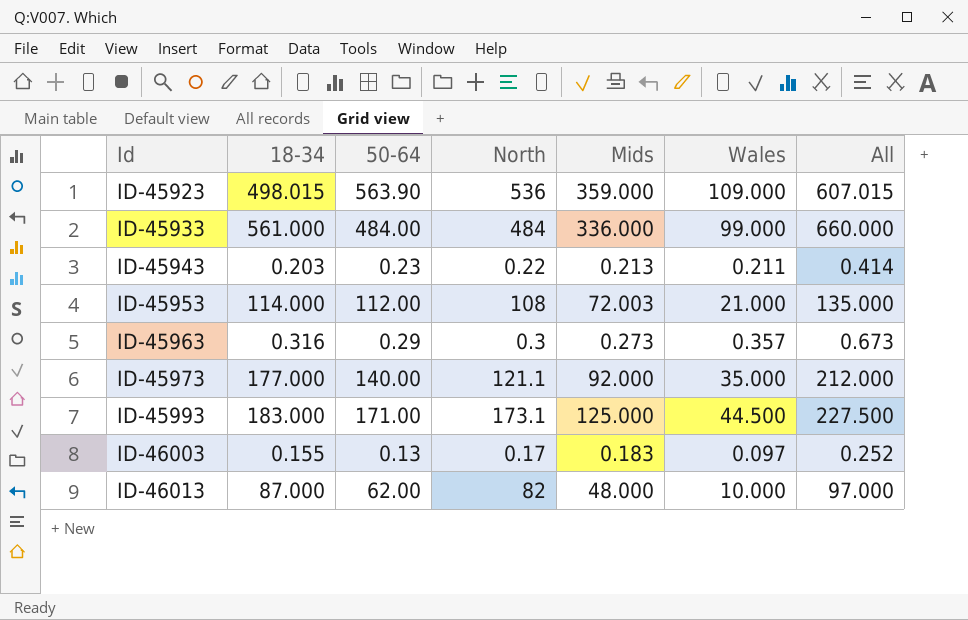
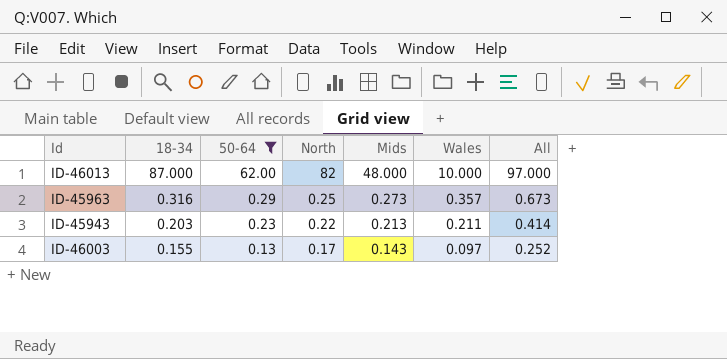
filter: none -> 50-64 <= 62.00
row order: Id ascending -> 18-34 descending
ID-45963 | North: 0.3 -> 0.25
ID-46003 | Mids: 0.183 -> 0.143

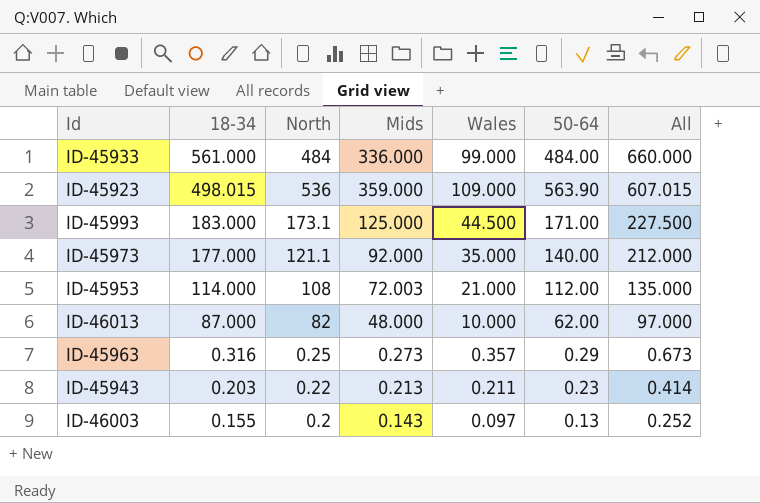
filter: 50-64 <= 62.00 -> none
column 50-64 | position: 3 -> 6
ID-46003 | North: 0.17 -> 0.2

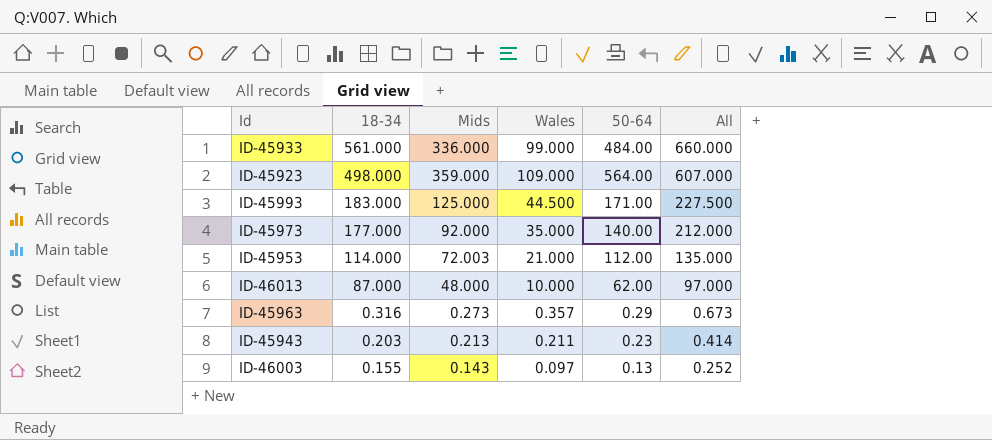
column North | position: 3 -> none
ID-45923 | 18-34: 498.015 -> 498.000
ID-45923 | 50-64: 563.90 -> 564.00
ID-45923 | All: 607.015 -> 607.000

